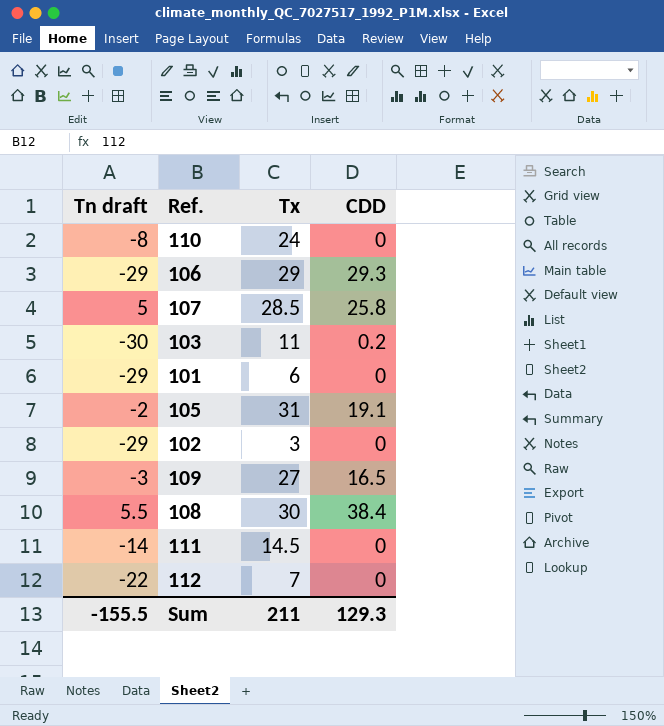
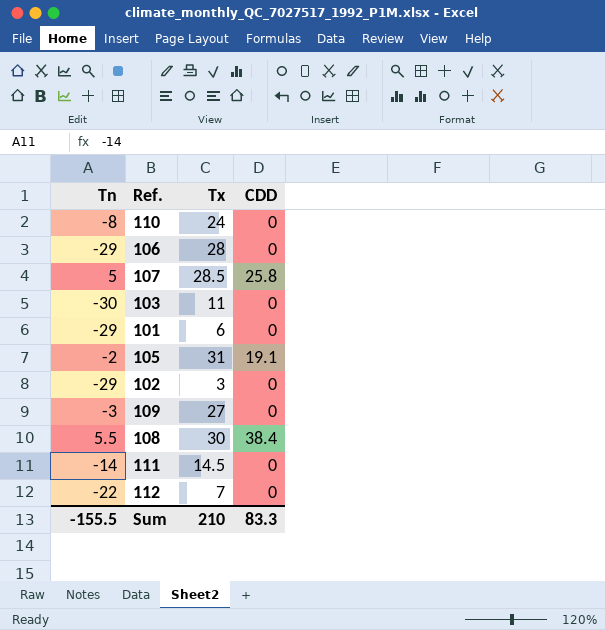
column name: Tn draft -> Tn
106 | Tx: 29 -> 28
106 | CDD: 29.3 -> 0
103 | CDD: 0.2 -> 0
109 | CDD: 16.5 -> 0
Sum | Tx: 211 -> 210
Sum | CDD: 129.3 -> 83.3

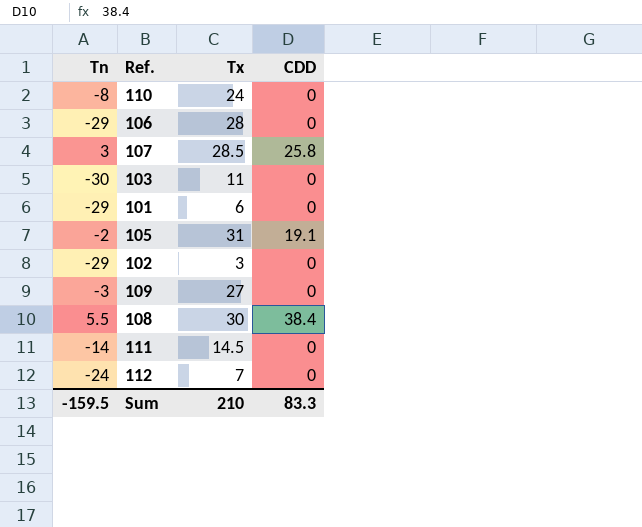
107 | Tn: 5 -> 3
112 | Tn: -22 -> -24
Sum | Tn: -155.5 -> -159.5

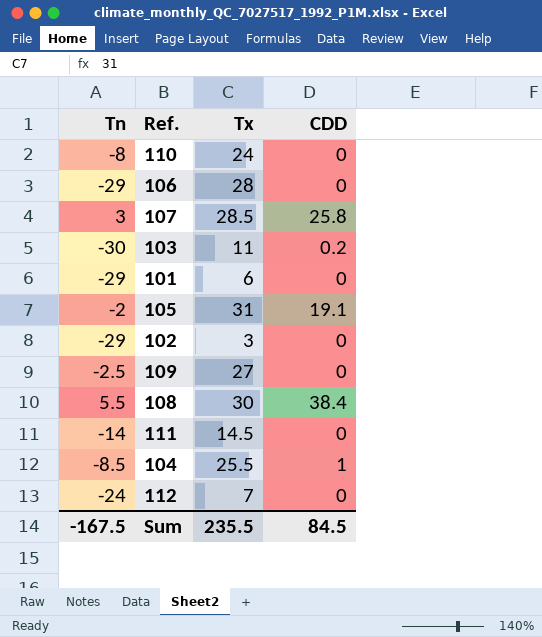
103 | CDD: 0 -> 0.2
109 | Tn: -3 -> -2.5
row 104: none -> -8.5 | 25.5 | 1
Sum | Tn: -159.5 -> -167.5
Sum | Tx: 210 -> 235.5
Sum | CDD: 83.3 -> 84.5

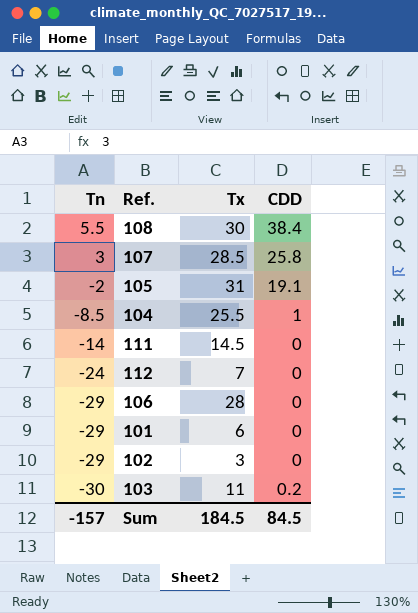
row order: none -> Tn descending
row 110: -8 | 24 | 0 -> none
row 109: -2.5 | 27 | 0 -> none
Sum | Tn: -167.5 -> -157
Sum | Tx: 235.5 -> 184.5

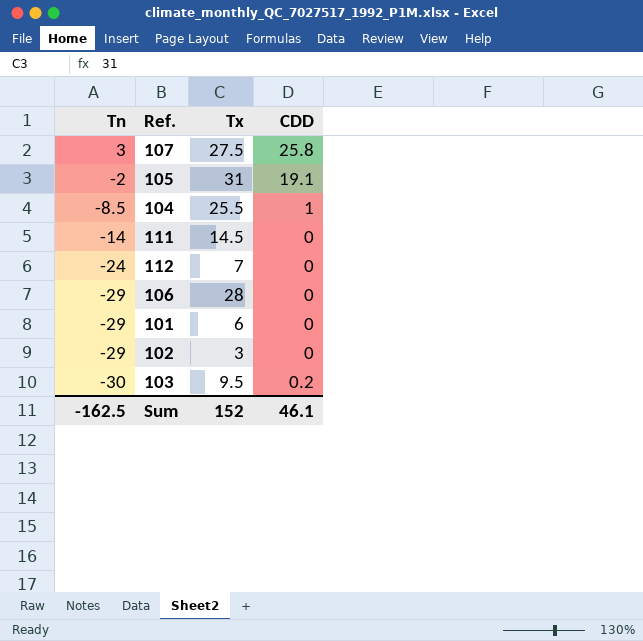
row 108: 5.5 | 30 | 38.4 -> none
107 | Tx: 28.5 -> 27.5
103 | Tx: 11 -> 9.5
Sum | Tn: -157 -> -162.5
Sum | Tx: 184.5 -> 152
Sum | CDD: 84.5 -> 46.1

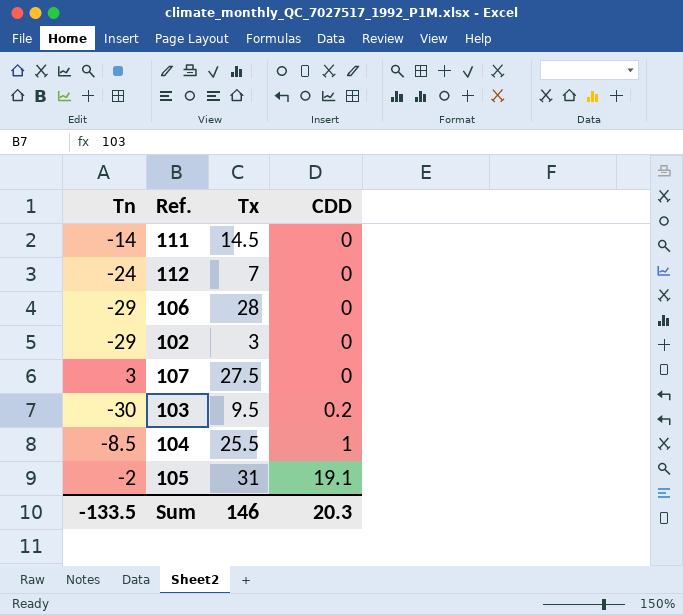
row order: Tn descending -> CDD ascending
row 101: -29 | 6 | 0 -> none
107 | CDD: 25.8 -> 0
Sum | Tn: -162.5 -> -133.5
Sum | Tx: 152 -> 146
Sum | CDD: 46.1 -> 20.3

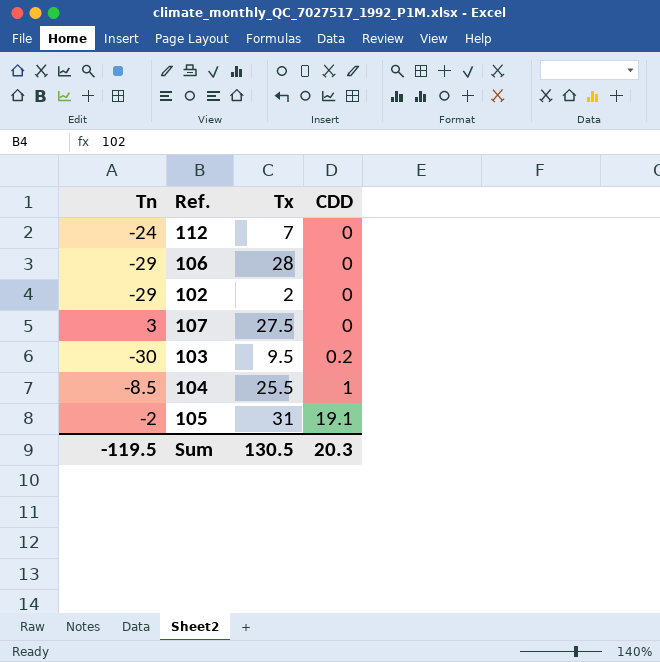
row 111: -14 | 14.5 | 0 -> none
102 | Tx: 3 -> 2
Sum | Tn: -133.5 -> -119.5
Sum | Tx: 146 -> 130.5

